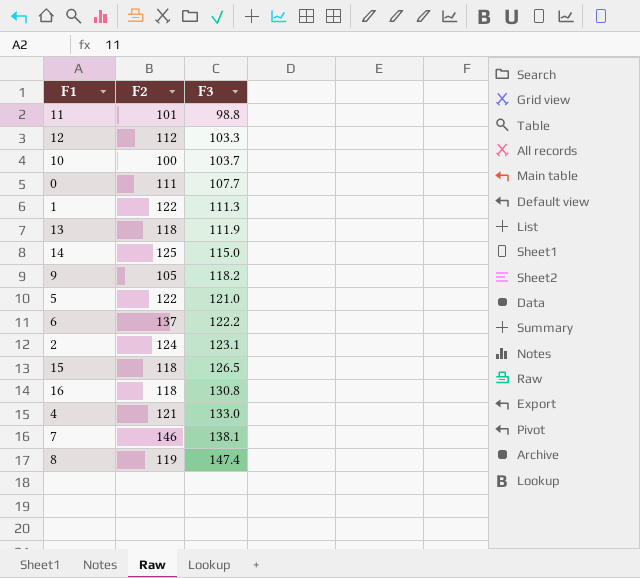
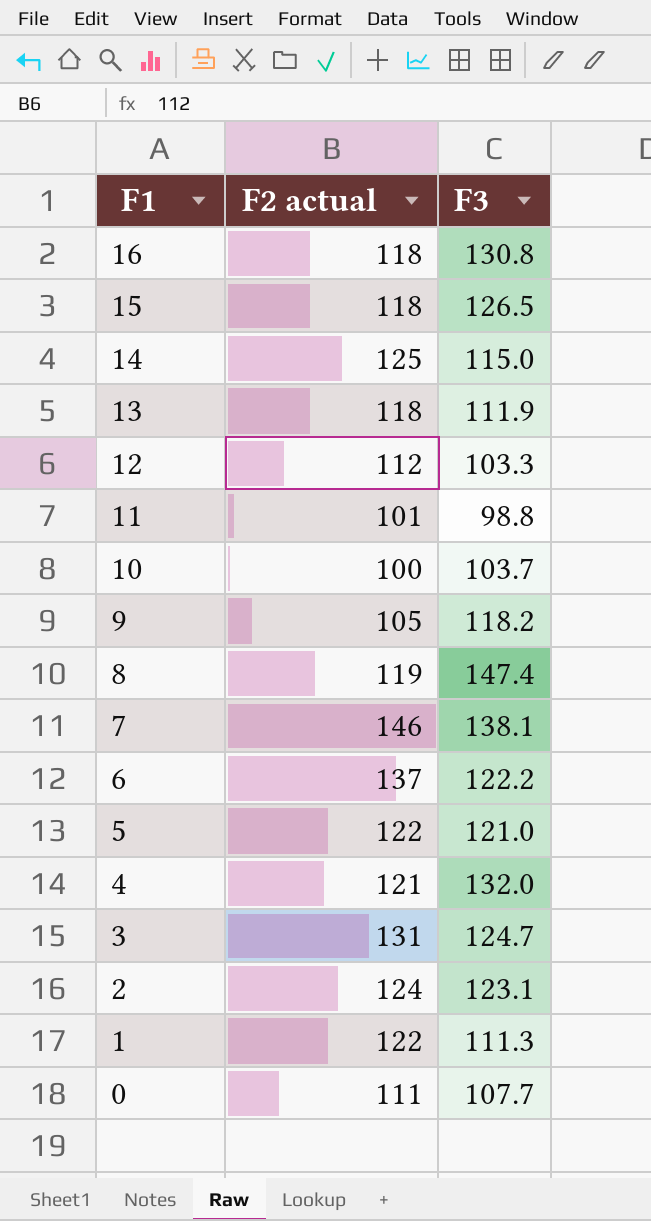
row order: F3 ascending -> F1 descending
column name: F2 -> F2 actual
4 | F3: 133.0 -> 132.0
row 3: none -> 131 | 124.7

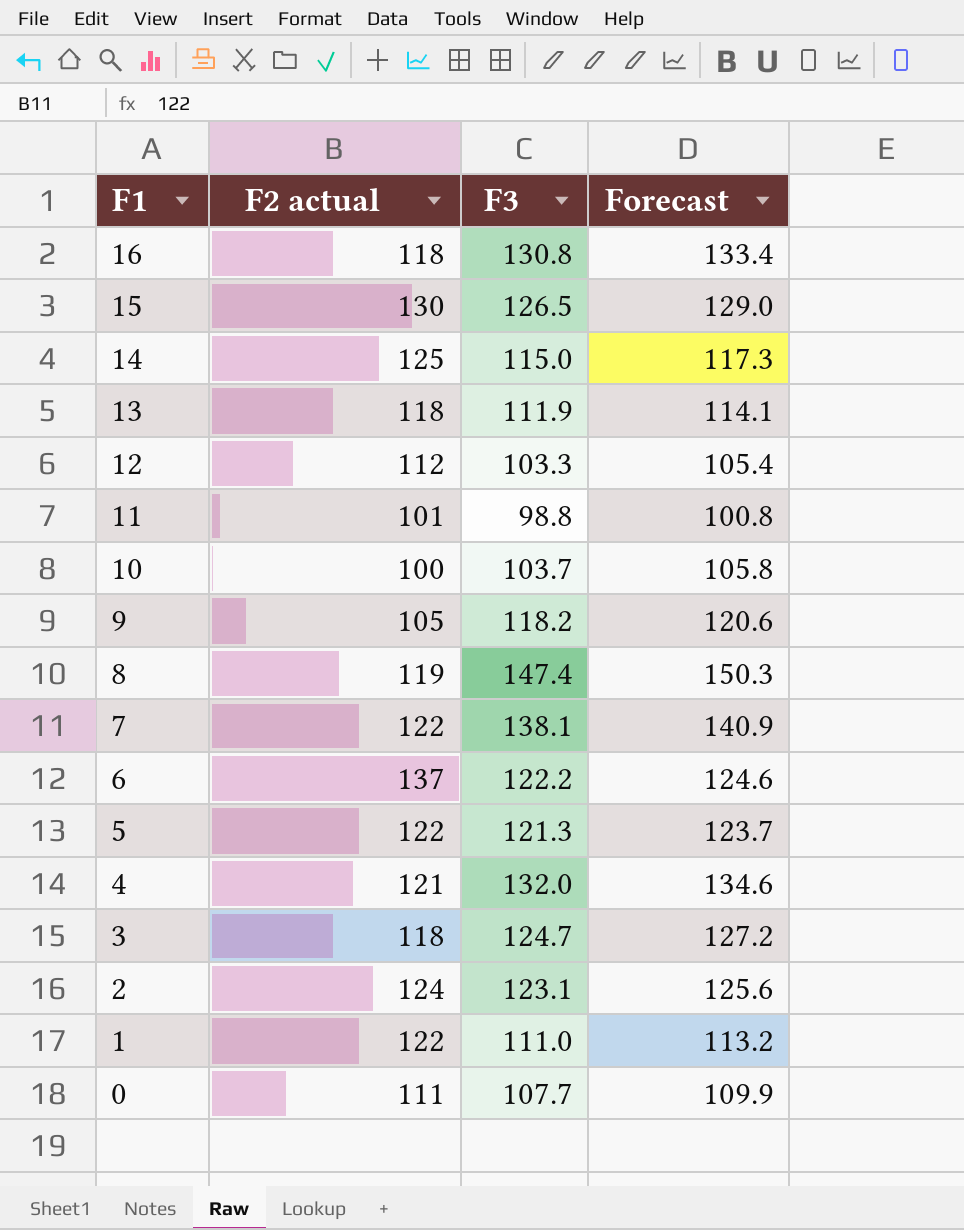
column Forecast | formula: none -> [F3] * 1.02
15 | F2 actual: 118 -> 130
7 | F2 actual: 146 -> 122
5 | F3: 121.0 -> 121.3
3 | F2 actual: 131 -> 118
1 | F3: 111.3 -> 111.0

